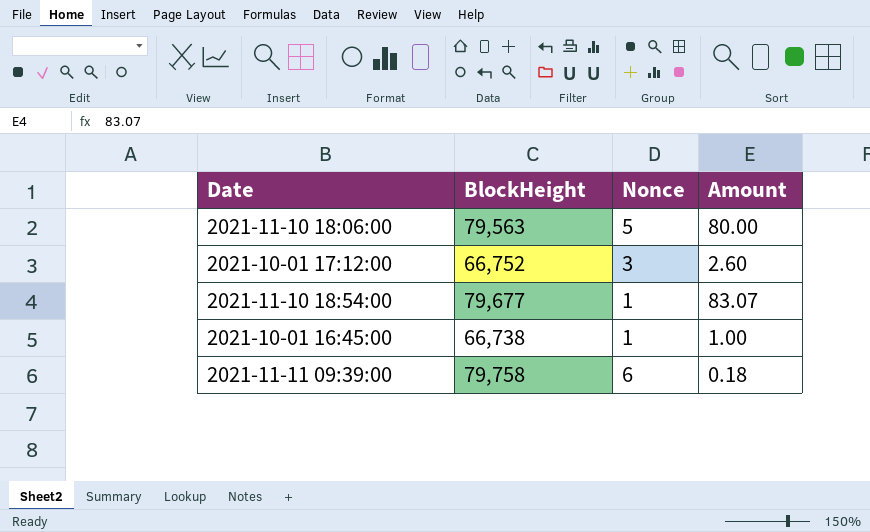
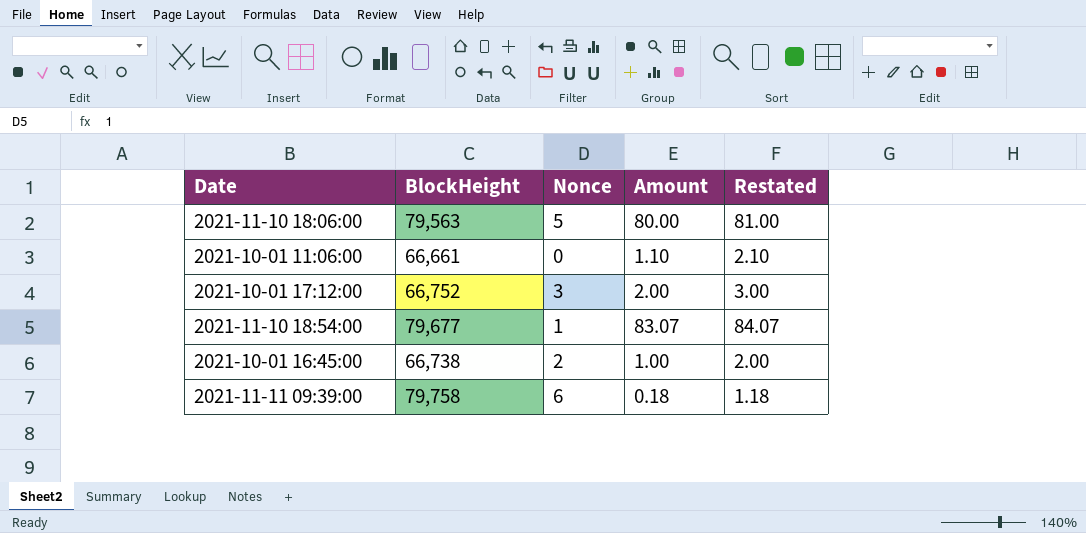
column Restated | formula: none -> [Amount] + 1
row 2021-10-01 11:06:00: none -> 66,661 | 0 | 1.10 | 2.10
2021-10-01 17:12:00 | Amount: 2.60 -> 2.00
2021-10-01 16:45:00 | Nonce: 1 -> 2

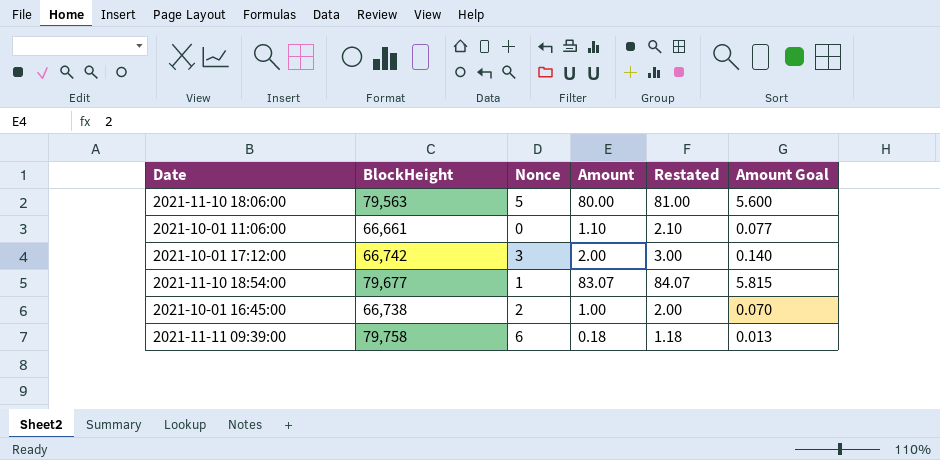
column Amount Goal | formula: none -> [Amount] * 0.07
2021-10-01 17:12:00 | BlockHeight: 66,752 -> 66,742

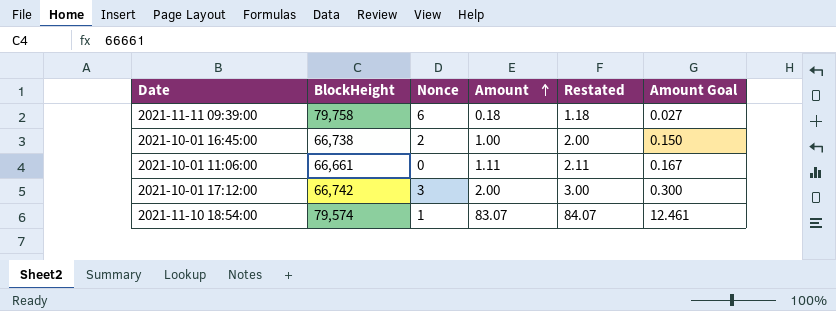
row order: none -> Amount ascending
column Amount Goal | formula: [Amount] * 0.07 -> [Amount] * 0.15
row 2021-11-10 18:06:00: 79,563 | 5 | 80.00 | 81.00 | 5.600 -> none
2021-10-01 11:06:00 | Amount: 1.10 -> 1.11
2021-10-01 11:06:00 | Restated: 2.10 -> 2.11
2021-11-10 18:54:00 | BlockHeight: 79,677 -> 79,574

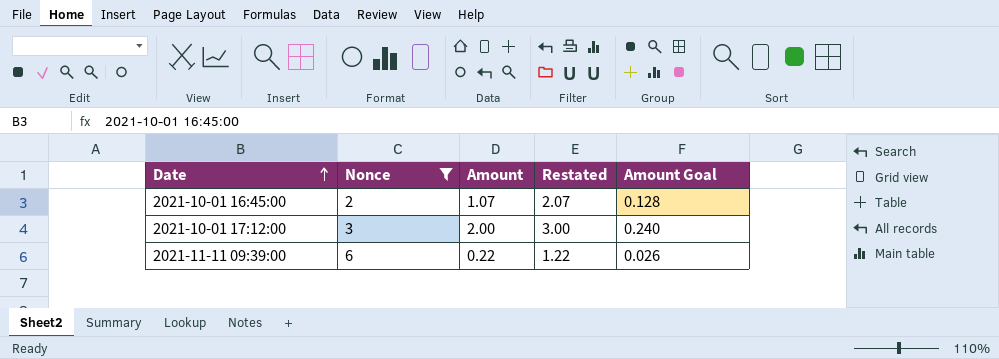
filter: none -> Nonce >= 2
row order: Amount ascending -> Date ascending
column BlockHeight | position: 2 -> none
column Amount Goal | formula: [Amount] * 0.15 -> [Amount] * 0.12
2021-10-01 16:45:00 | Amount: 1.00 -> 1.07
2021-10-01 16:45:00 | Restated: 2.00 -> 2.07
2021-11-11 09:39:00 | Amount: 0.18 -> 0.22
2021-11-11 09:39:00 | Restated: 1.18 -> 1.22

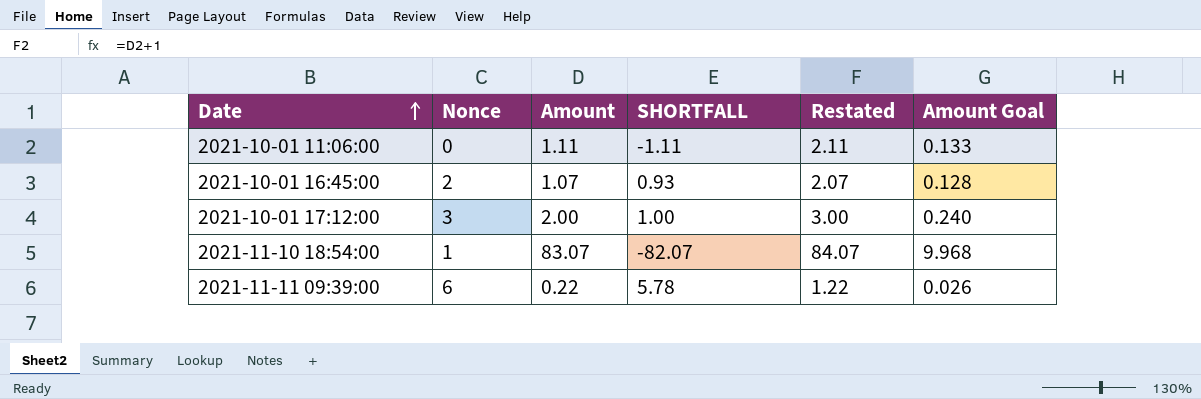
filter: Nonce >= 2 -> none
column SHORTFALL | formula: none -> [Nonce] - [Amount]

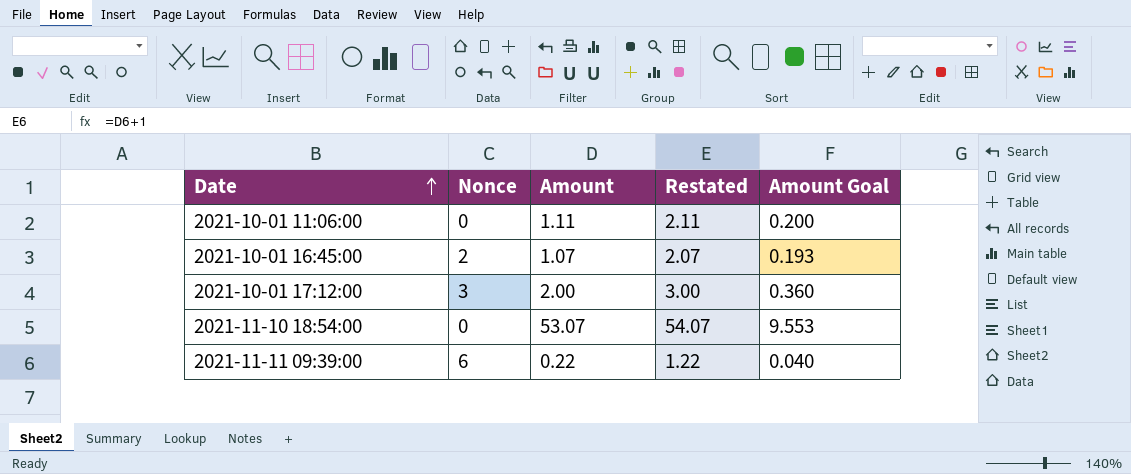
column SHORTFALL | formula: [Nonce] - [Amount] -> none
column Amount Goal | formula: [Amount] * 0.12 -> [Amount] * 0.18
2021-11-10 18:54:00 | Nonce: 1 -> 0
2021-11-10 18:54:00 | Amount: 83.07 -> 53.07
2021-11-10 18:54:00 | Restated: 84.07 -> 54.07

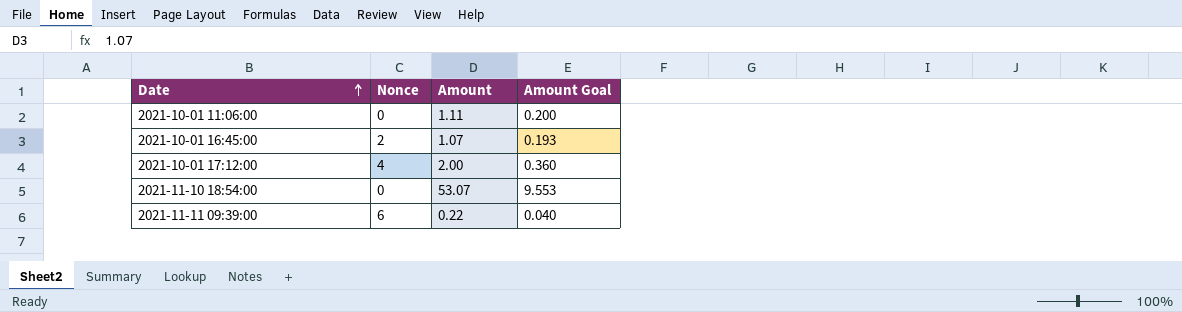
column Restated | formula: [Amount] + 1 -> none
2021-10-01 17:12:00 | Nonce: 3 -> 4

